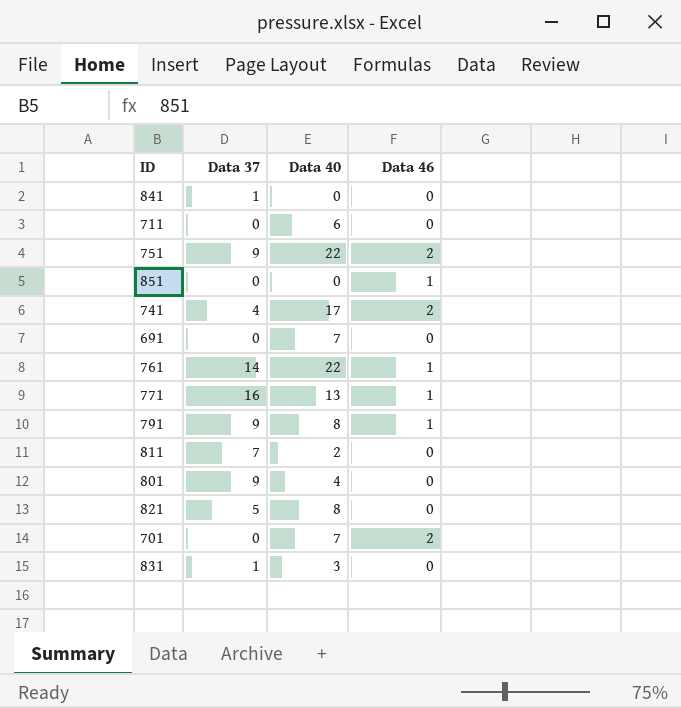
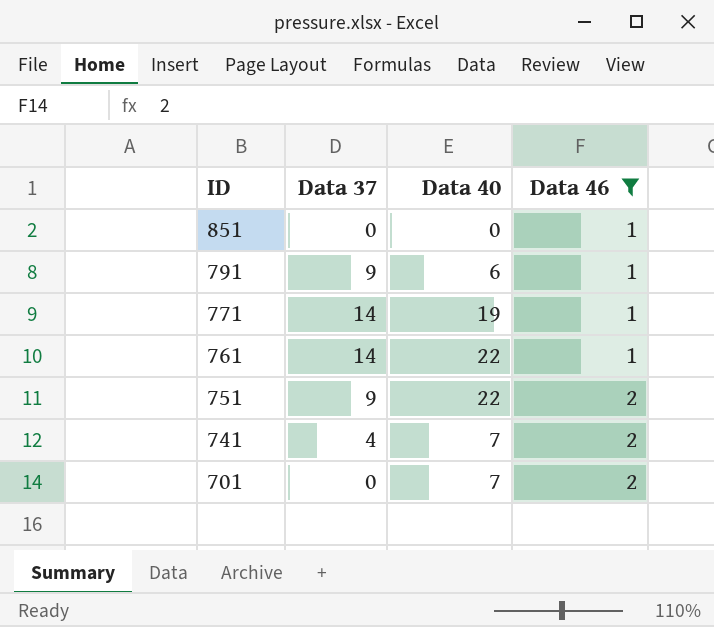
filter: none -> Data 46 != 0
row order: none -> ID descending
791 | Data 40: 8 -> 6
771 | Data 37: 16 -> 14
771 | Data 40: 13 -> 19
741 | Data 40: 17 -> 7

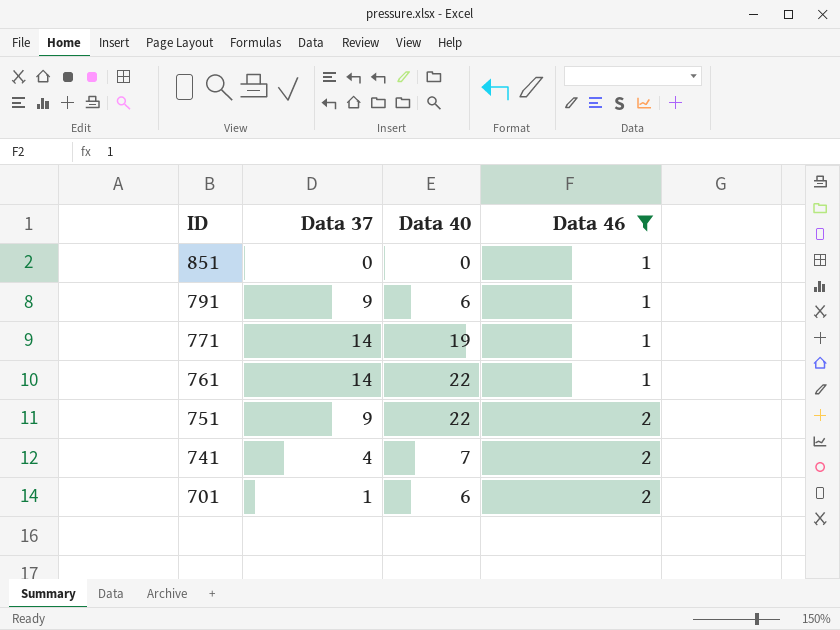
701 | Data 37: 0 -> 1
701 | Data 40: 7 -> 6

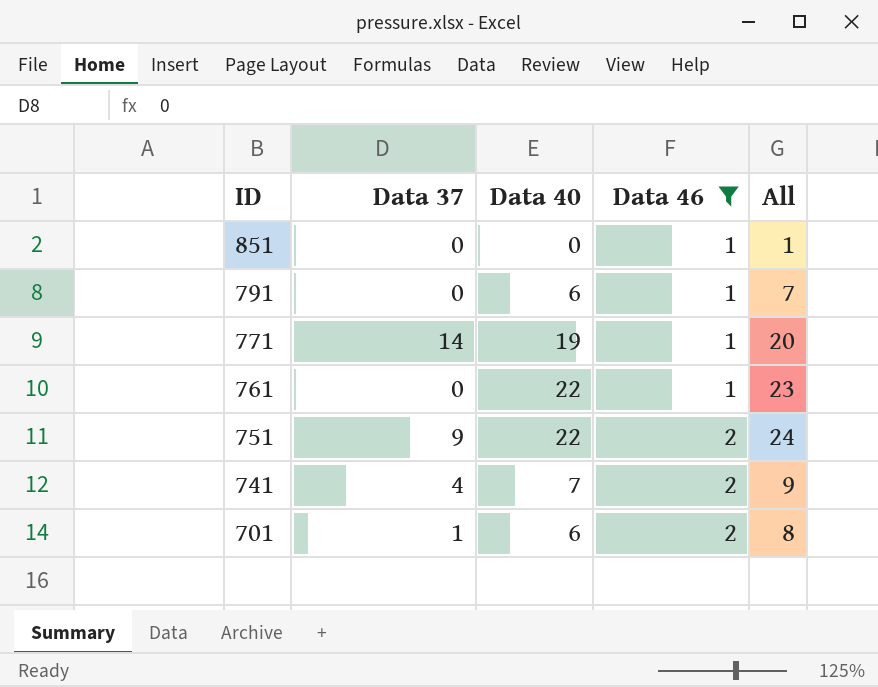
column All | formula: none -> [Data 40] + [Data 46]
791 | Data 37: 9 -> 0
761 | Data 37: 14 -> 0

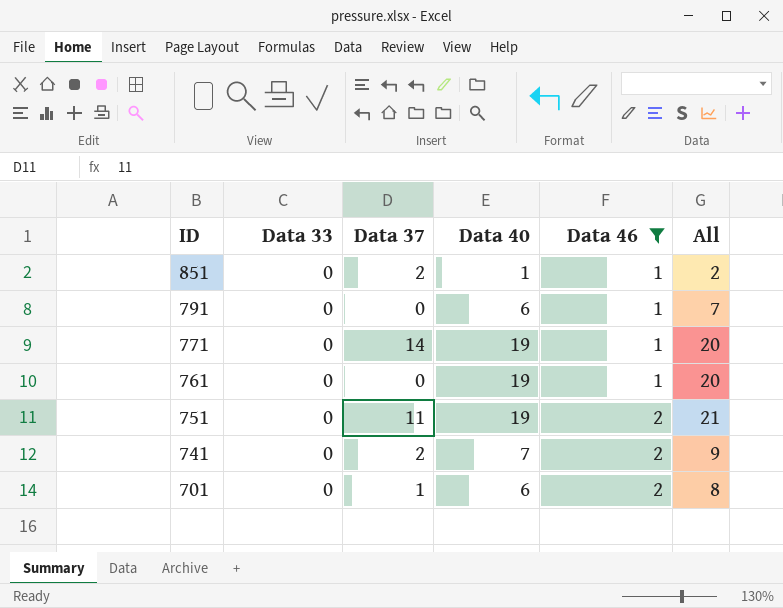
column Data 33 | position: none -> 2
851 | Data 37: 0 -> 2
851 | Data 40: 0 -> 1
851 | All: 1 -> 2
761 | Data 40: 22 -> 19
761 | All: 23 -> 20
751 | Data 37: 9 -> 11
751 | Data 40: 22 -> 19
751 | All: 24 -> 21
741 | Data 37: 4 -> 2

